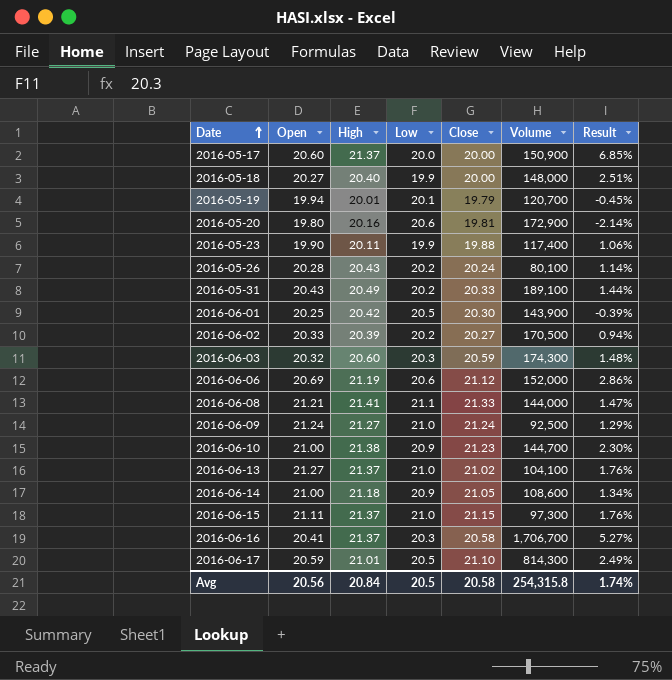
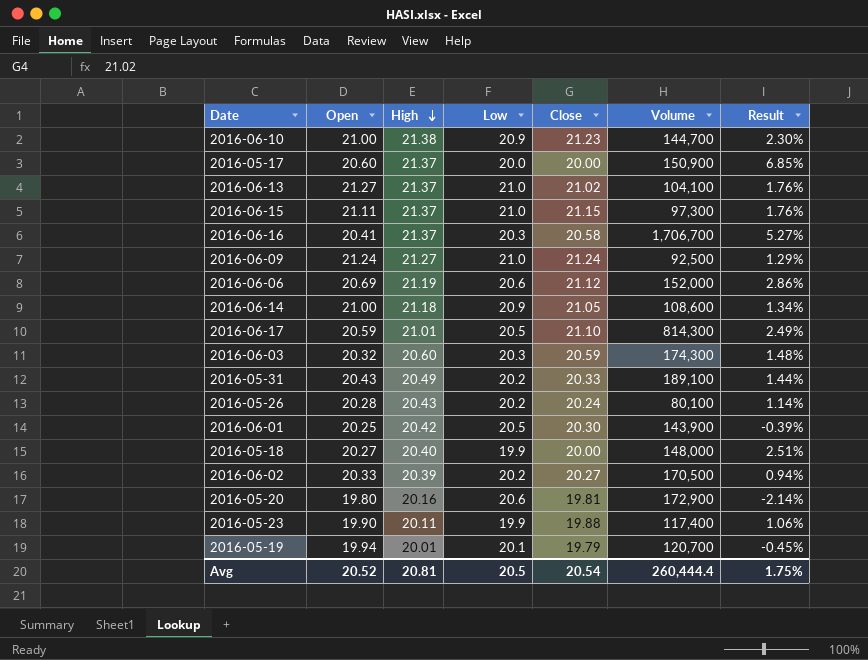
row order: Date ascending -> High descending
row 2016-06-08: 21.21 | 21.41 | 21.1 | 21.33 | 144,000 | 1.47% -> none
Avg | Open: 20.56 -> 20.52
Avg | High: 20.84 -> 20.81
Avg | Close: 20.58 -> 20.54
Avg | Volume: 254,315.8 -> 260,444.4
Avg | Result: 1.74% -> 1.75%

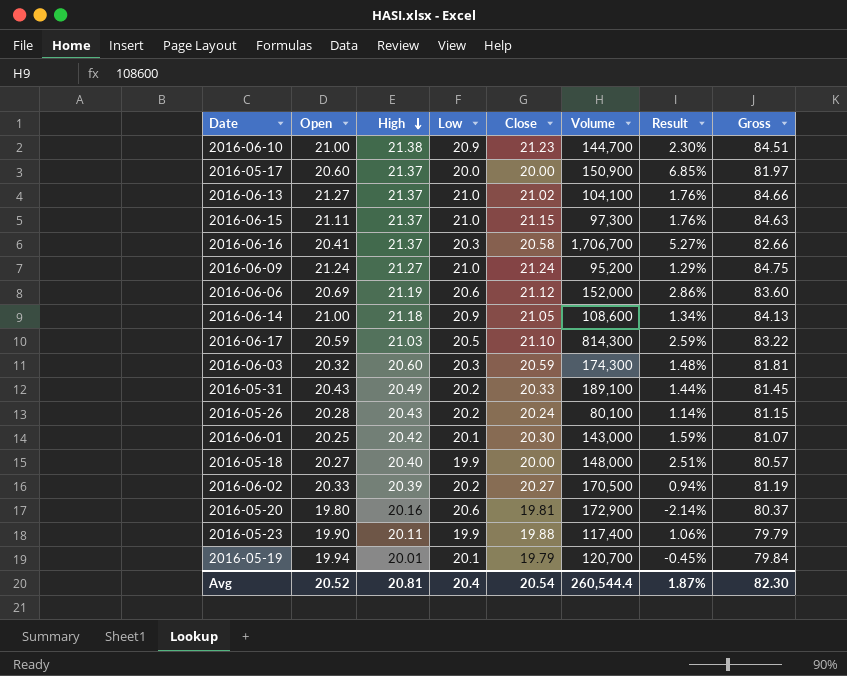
column Gross | formula: none -> [Open] + [High] + [Low] + [Close]
2016-06-09 | Volume: 92,500 -> 95,200
2016-06-17 | High: 21.01 -> 21.03
2016-06-17 | Result: 2.49% -> 2.59%
2016-06-01 | Low: 20.5 -> 20.1
2016-06-01 | Volume: 143,900 -> 143,000
2016-06-01 | Result: -0.39% -> 1.59%
Avg | Low: 20.5 -> 20.4
Avg | Volume: 260,444.4 -> 260,544.4
Avg | Result: 1.75% -> 1.87%

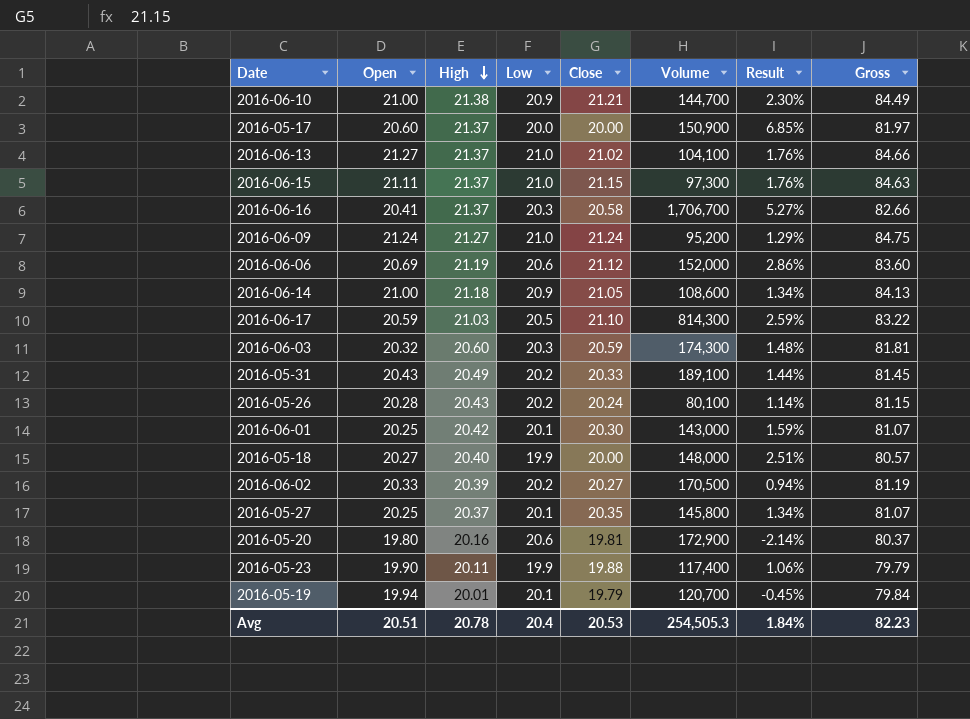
2016-06-10 | Close: 21.23 -> 21.21
2016-06-10 | Gross: 84.51 -> 84.49
row 2016-05-27: none -> 20.25 | 20.37 | 20.1 | 20.35 | 145,800 | 1.34% | 81.07
Avg | Open: 20.52 -> 20.51
Avg | High: 20.81 -> 20.78
Avg | Close: 20.54 -> 20.53
Avg | Volume: 260,544.4 -> 254,505.3
Avg | Result: 1.87% -> 1.84%
Avg | Gross: 82.30 -> 82.23

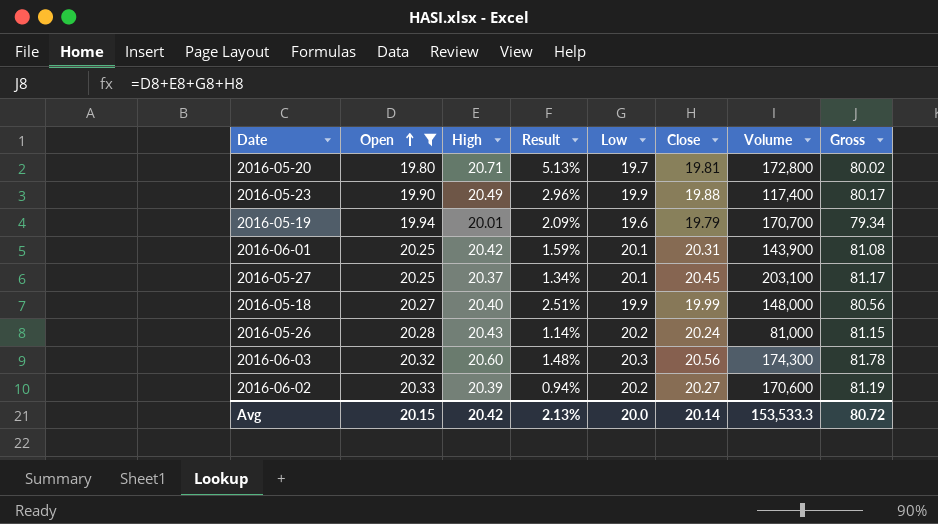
filter: none -> Open <= 20.33
row order: High descending -> Open ascending
column Result | position: 7 -> 4
2016-05-20 | High: 20.16 -> 20.71
2016-05-20 | Result: -2.14% -> 5.13%
2016-05-20 | Low: 20.6 -> 19.7
2016-05-20 | Volume: 172,900 -> 172,800
2016-05-20 | Gross: 80.37 -> 80.02
2016-05-23 | High: 20.11 -> 20.49
2016-05-23 | Result: 1.06% -> 2.96%
2016-05-23 | Gross: 79.79 -> 80.17
2016-05-19 | Result: -0.45% -> 2.09%
2016-05-19 | Low: 20.1 -> 19.6
2016-05-19 | Volume: 120,700 -> 170,700
2016-05-19 | Gross: 79.84 -> 79.34
2016-06-01 | Close: 20.30 -> 20.31
2016-06-01 | Volume: 143,000 -> 143,900
2016-06-01 | Gross: 81.07 -> 81.08
2016-05-27 | Close: 20.35 -> 20.45
2016-05-27 | Volume: 145,800 -> 203,100
2016-05-27 | Gross: 81.07 -> 81.17
2016-05-18 | Close: 20.00 -> 19.99
2016-05-18 | Gross: 80.57 -> 80.56
2016-05-26 | Volume: 80,100 -> 81,000
2016-06-03 | Close: 20.59 -> 20.56
2016-06-03 | Gross: 81.81 -> 81.78
2016-06-02 | Volume: 170,500 -> 170,600
Avg | Open: 20.51 -> 20.15
Avg | High: 20.78 -> 20.42
Avg | Result: 1.84% -> 2.13%
Avg | Low: 20.4 -> 20.0
Avg | Close: 20.53 -> 20.14
Avg | Volume: 254,505.3 -> 153,533.3
Avg | Gross: 82.23 -> 80.72

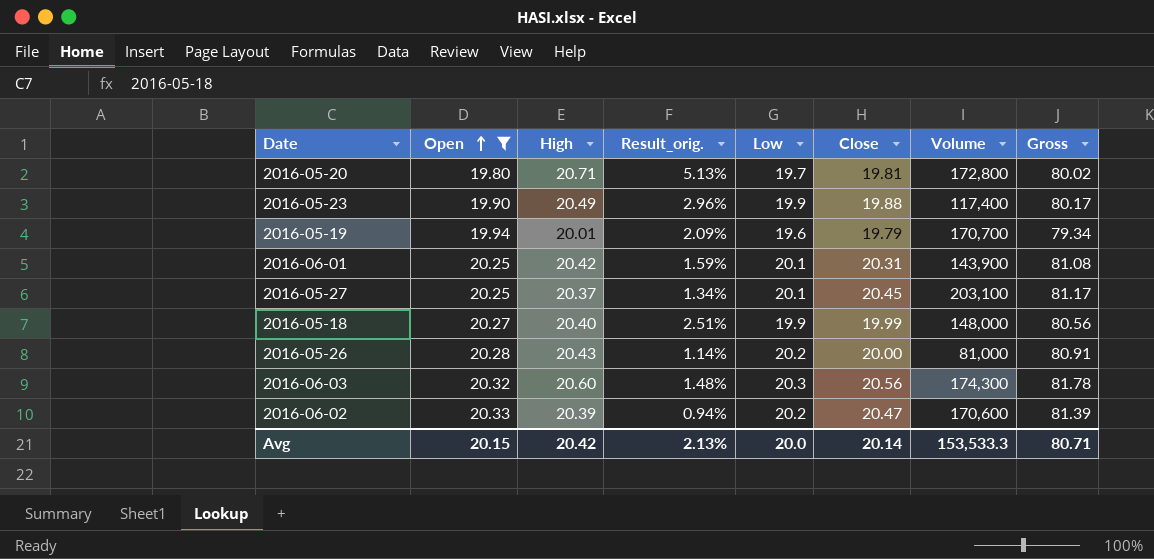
column name: Result -> Result_orig.
2016-05-26 | Close: 20.24 -> 20.00
2016-05-26 | Gross: 81.15 -> 80.91
2016-06-02 | Close: 20.27 -> 20.47
2016-06-02 | Gross: 81.19 -> 81.39
Avg | Gross: 80.72 -> 80.71

